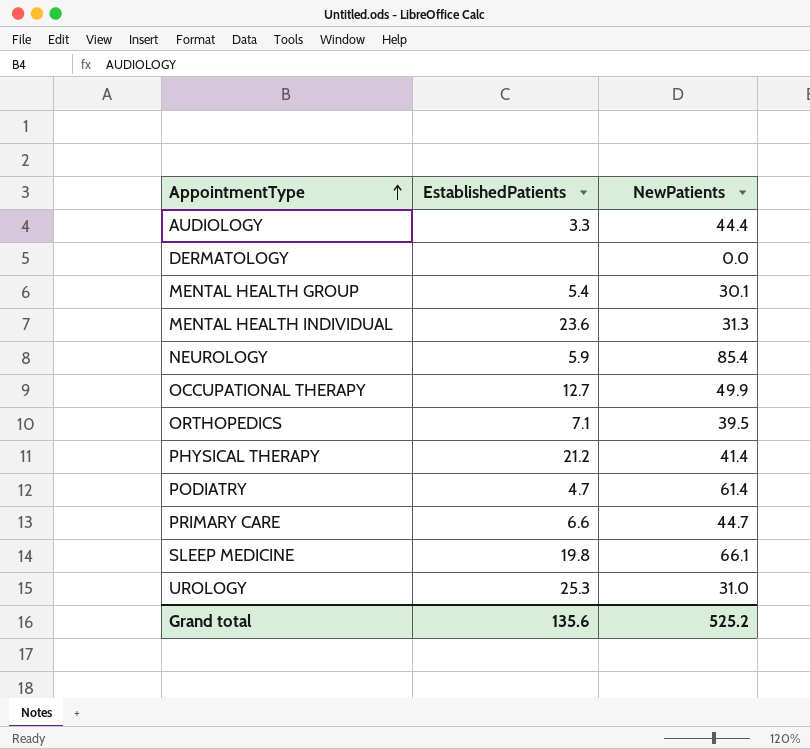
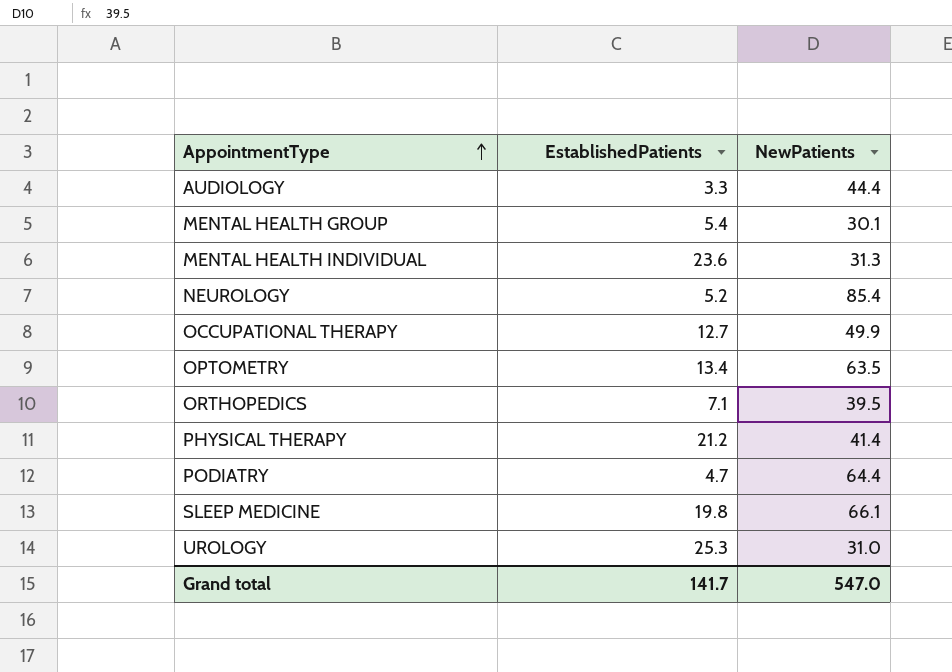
row DERMATOLOGY: none | 0.0 -> none
row PRIMARY CARE: 6.6 | 44.7 -> none
NEUROLOGY | EstablishedPatients: 5.9 -> 5.2
row OPTOMETRY: none -> 13.4 | 63.5
PODIATRY | NewPatients: 61.4 -> 64.4
Grand total | EstablishedPatients: 135.6 -> 141.7
Grand total | NewPatients: 525.2 -> 547.0

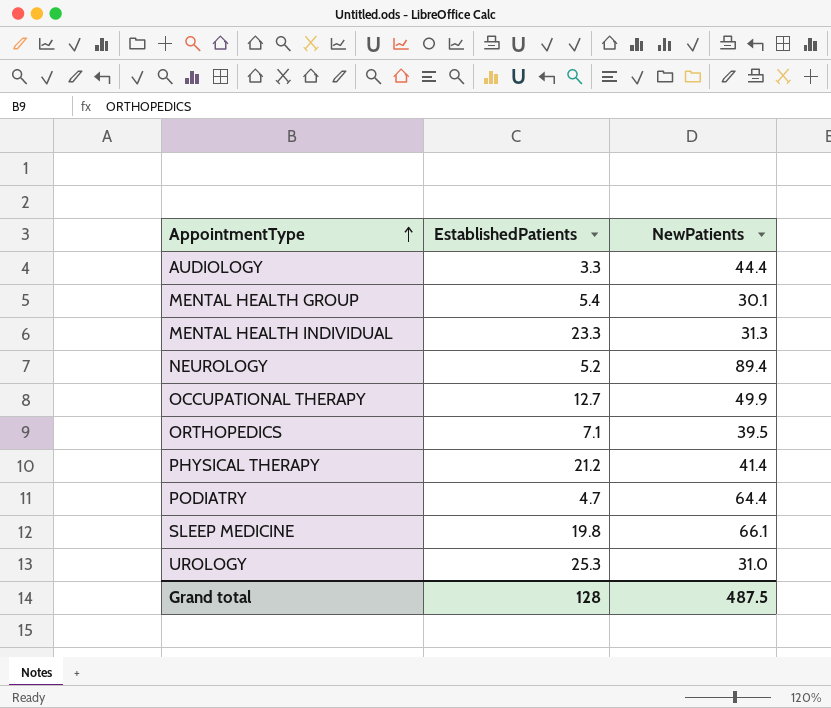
row OPTOMETRY: 13.4 | 63.5 -> none
MENTAL HEALTH INDIVIDUAL | EstablishedPatients: 23.6 -> 23.3
NEUROLOGY | NewPatients: 85.4 -> 89.4
Grand total | EstablishedPatients: 141.7 -> 128
Grand total | NewPatients: 547.0 -> 487.5

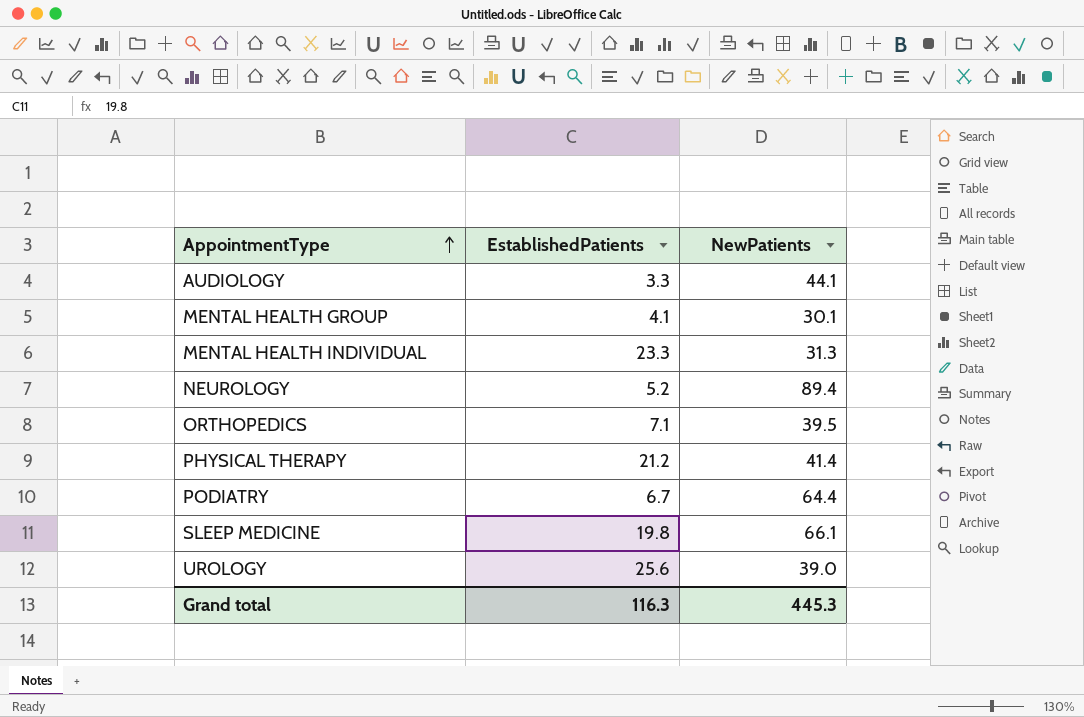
row OCCUPATIONAL THERAPY: 12.7 | 49.9 -> none
AUDIOLOGY | NewPatients: 44.4 -> 44.1
MENTAL HEALTH GROUP | EstablishedPatients: 5.4 -> 4.1
PODIATRY | EstablishedPatients: 4.7 -> 6.7
UROLOGY | EstablishedPatients: 25.3 -> 25.6
UROLOGY | NewPatients: 31.0 -> 39.0
Grand total | EstablishedPatients: 128 -> 116.3
Grand total | NewPatients: 487.5 -> 445.3

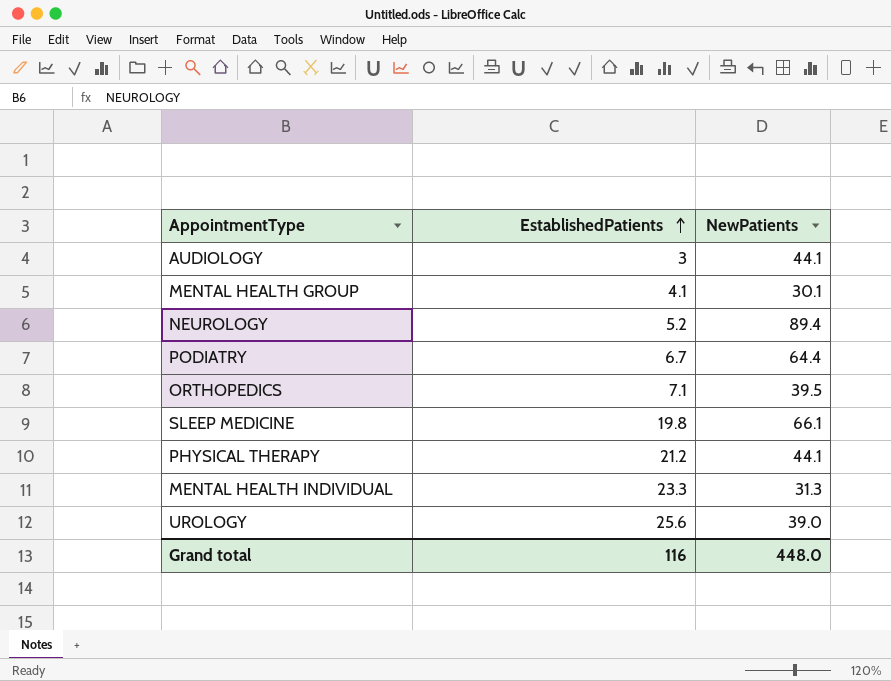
row order: AppointmentType ascending -> EstablishedPatients ascending
AUDIOLOGY | EstablishedPatients: 3.3 -> 3
PHYSICAL THERAPY | NewPatients: 41.4 -> 44.1
Grand total | EstablishedPatients: 116.3 -> 116
Grand total | NewPatients: 445.3 -> 448.0

